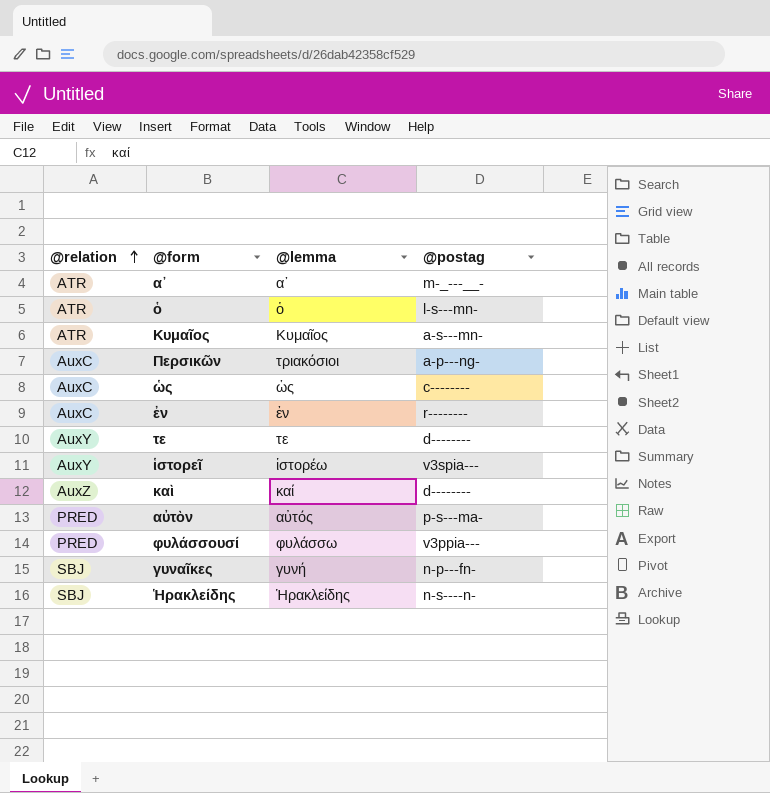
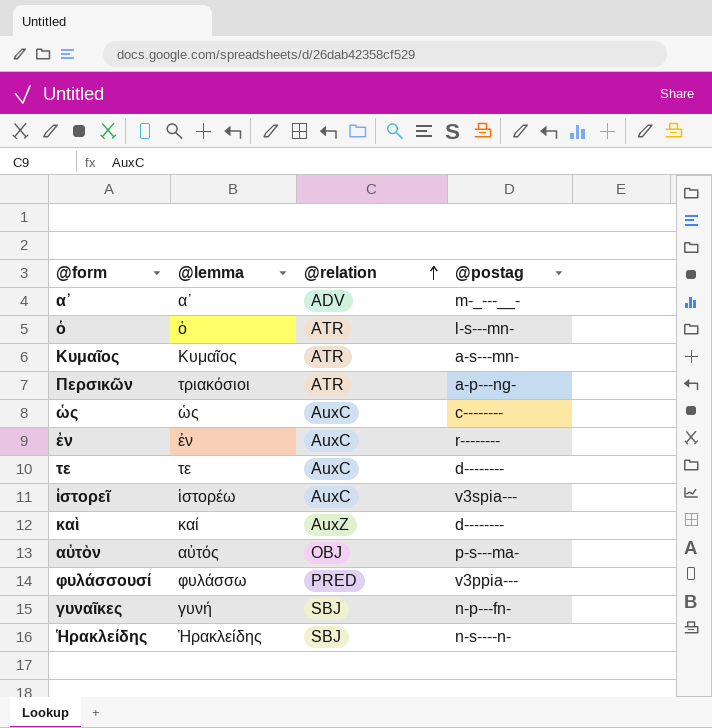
column @relation | position: 1 -> 3
α᾽ | @relation: ATR -> ADV
Περσικῶν | @relation: AuxC -> ATR
τε | @relation: AuxY -> AuxC
ἱστορεῖ | @relation: AuxY -> AuxC
αὐτὸν | @relation: PRED -> OBJ

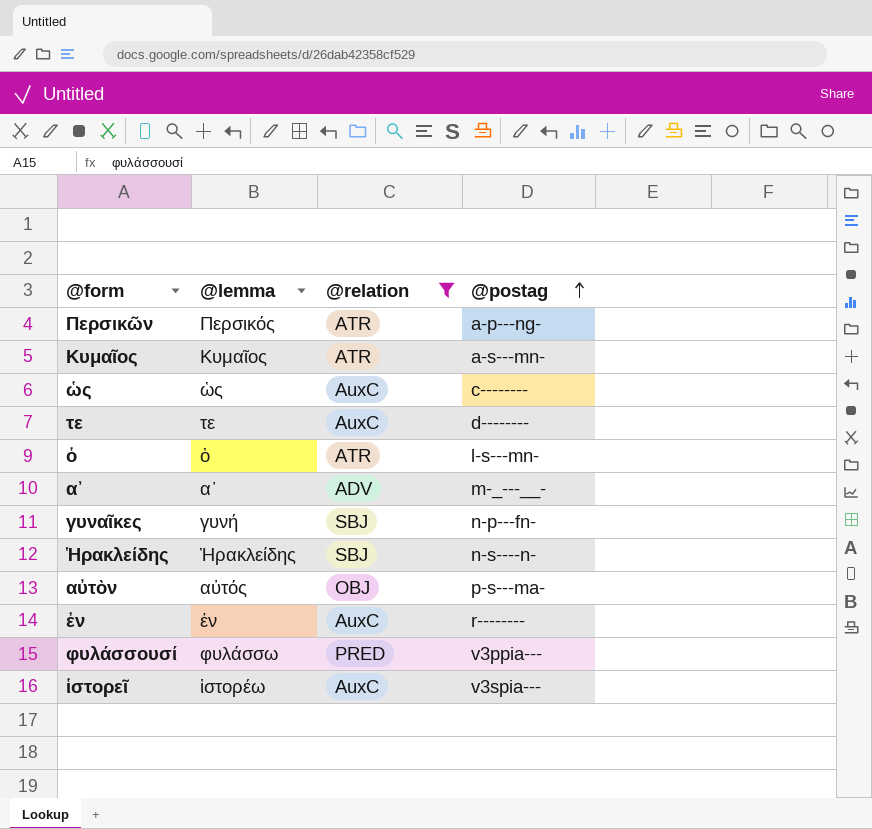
filter: none -> @relation != AuxZ
row order: @relation ascending -> @postag ascending
Περσικῶν | @lemma: τριακόσιοι -> Περσικός

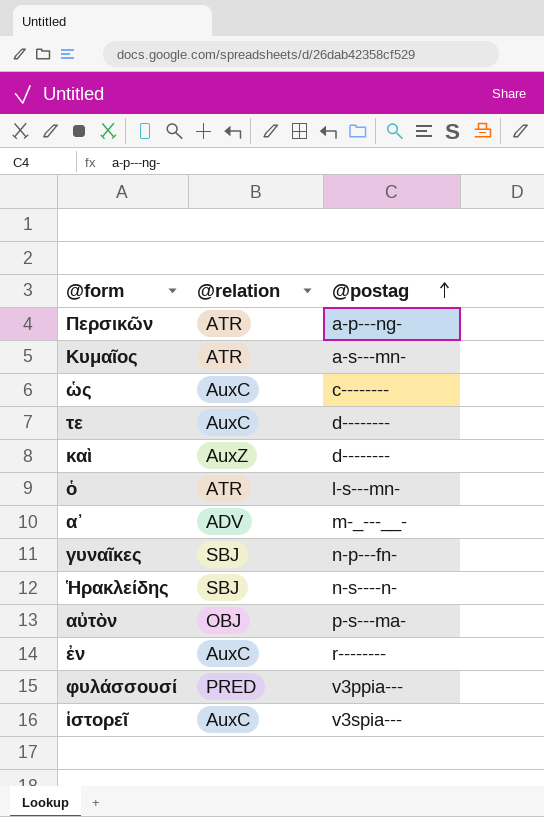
filter: @relation != AuxZ -> none
column @lemma | position: 2 -> none

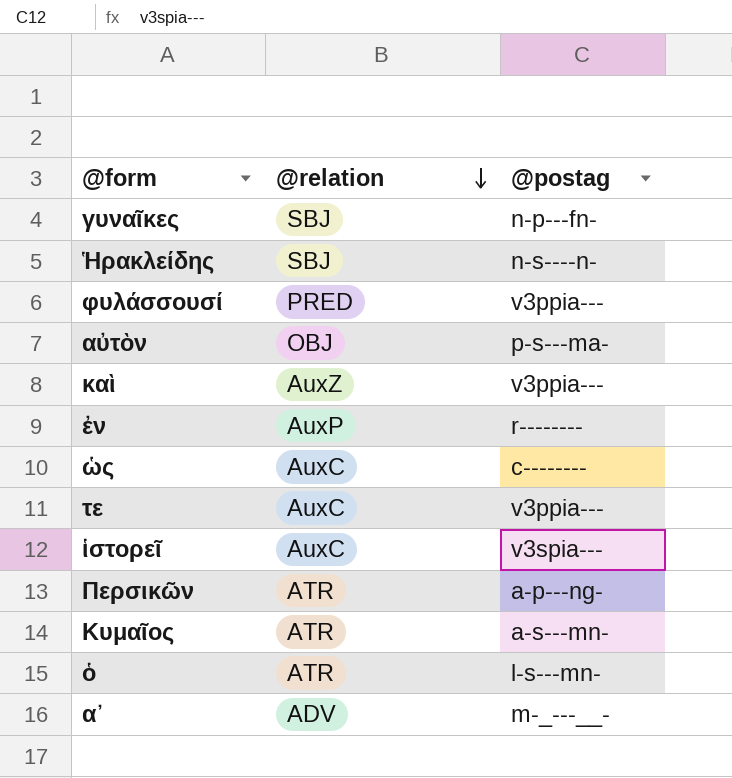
row order: @postag ascending -> @relation descending
καὶ | @postag: d-------- -> v3ppia---
ἐν | @relation: AuxC -> AuxP
τε | @postag: d-------- -> v3ppia---

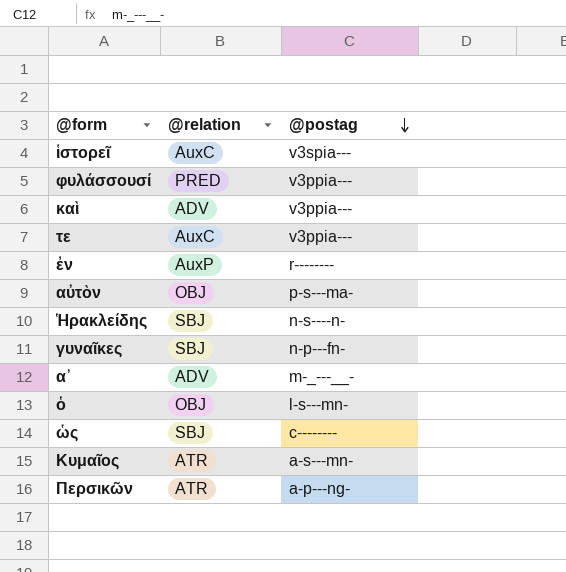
row order: @relation descending -> @postag descending
καὶ | @relation: AuxZ -> ADV
ὁ | @relation: ATR -> OBJ
ὡς | @relation: AuxC -> SBJ

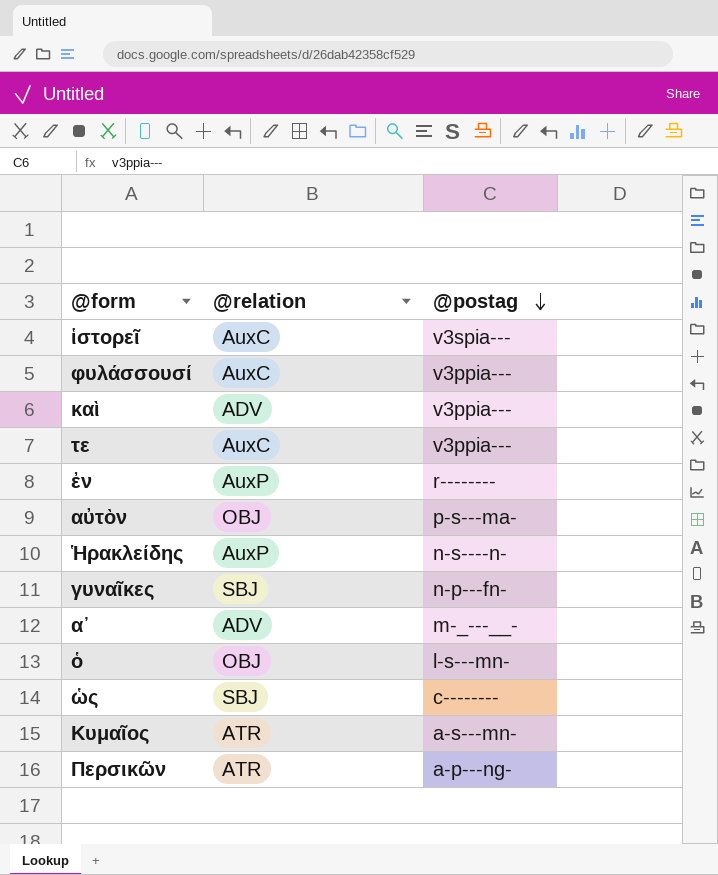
φυλάσσουσί | @relation: PRED -> AuxC
Ἡρακλείδης | @relation: SBJ -> AuxP

